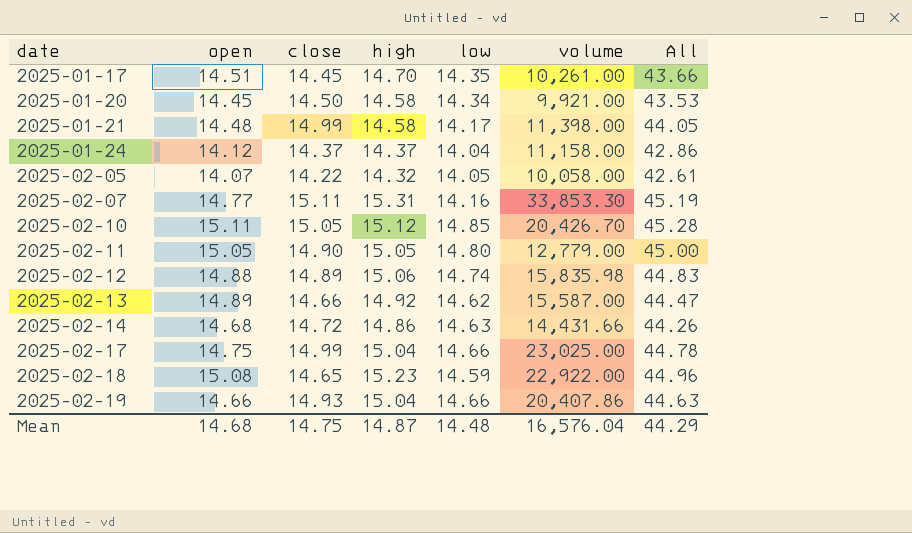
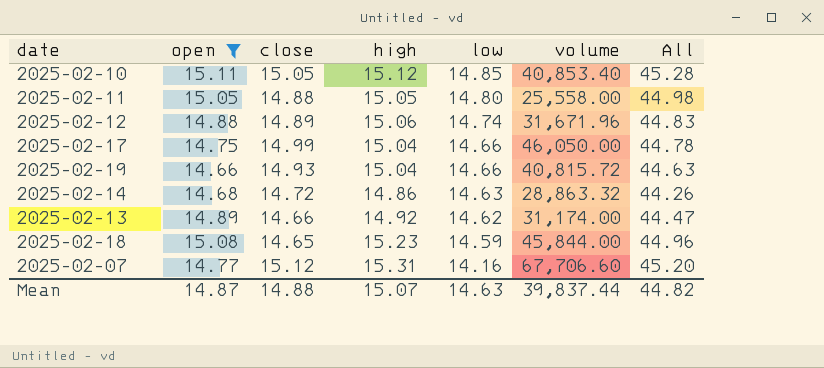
filter: none -> open >= 14.66
row order: date ascending -> low descending
2025-02-10 | volume: 20,426.70 -> 40,853.40
2025-02-11 | close: 14.90 -> 14.88
2025-02-11 | volume: 12,779.00 -> 25,558.00
2025-02-11 | All: 45.00 -> 44.98
2025-02-12 | volume: 15,835.98 -> 31,671.96
2025-02-17 | volume: 23,025.00 -> 46,050.00
2025-02-19 | volume: 20,407.86 -> 40,815.72
2025-02-14 | volume: 14,431.66 -> 28,863.32
2025-02-13 | volume: 15,587.00 -> 31,174.00
2025-02-18 | volume: 22,922.00 -> 45,844.00
2025-02-07 | close: 15.11 -> 15.12
2025-02-07 | volume: 33,853.30 -> 67,706.60
2025-02-07 | All: 45.19 -> 45.20
Mean | open: 14.68 -> 14.87
Mean | close: 14.75 -> 14.88
Mean | high: 14.87 -> 15.07
Mean | low: 14.48 -> 14.63
Mean | volume: 16,576.04 -> 39,837.44
Mean | All: 44.29 -> 44.82

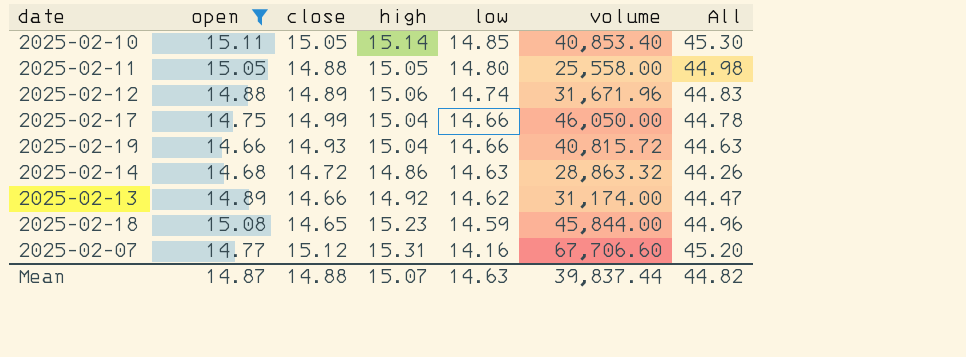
2025-02-10 | high: 15.12 -> 15.14
2025-02-10 | All: 45.28 -> 45.30

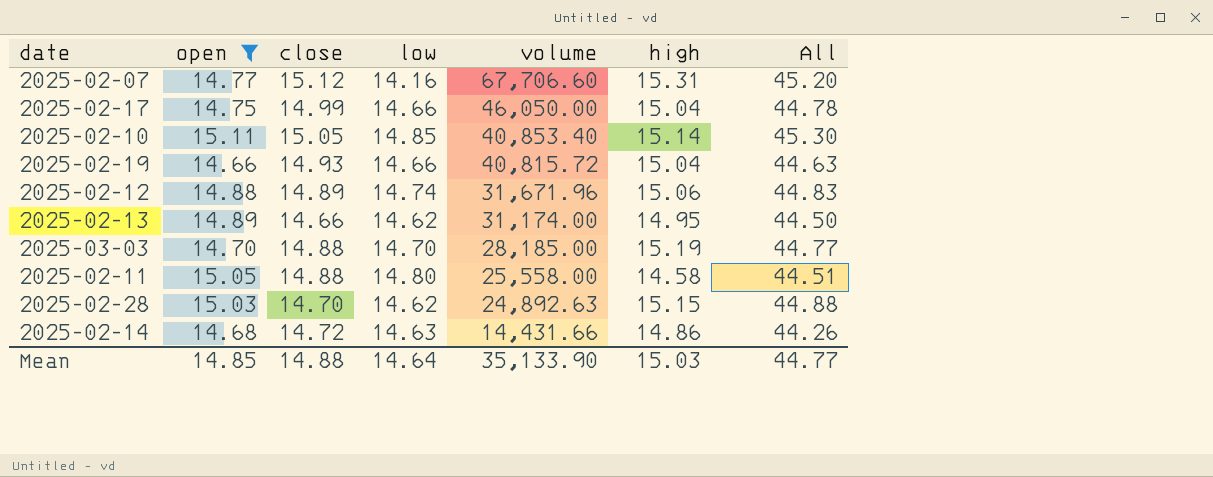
row order: low descending -> volume descending
column high | position: 4 -> 6
row 2025-02-18: 15.08 | 14.65 | 15.23 | 14.59 | 45,844.00 | 44.96 -> none
2025-02-13 | high: 14.92 -> 14.95
2025-02-13 | All: 44.47 -> 44.50
row 2025-03-03: none -> 14.70 | 14.88 | 14.70 | 28,185.00 | 15.19 | 44.77
2025-02-11 | high: 15.05 -> 14.58
2025-02-11 | All: 44.98 -> 44.51
row 2025-02-28: none -> 15.03 | 14.70 | 14.62 | 24,892.63 | 15.15 | 44.88
2025-02-14 | volume: 28,863.32 -> 14,431.66
Mean | open: 14.87 -> 14.85
Mean | low: 14.63 -> 14.64
Mean | volume: 39,837.44 -> 35,133.90
Mean | high: 15.07 -> 15.03
Mean | All: 44.82 -> 44.77

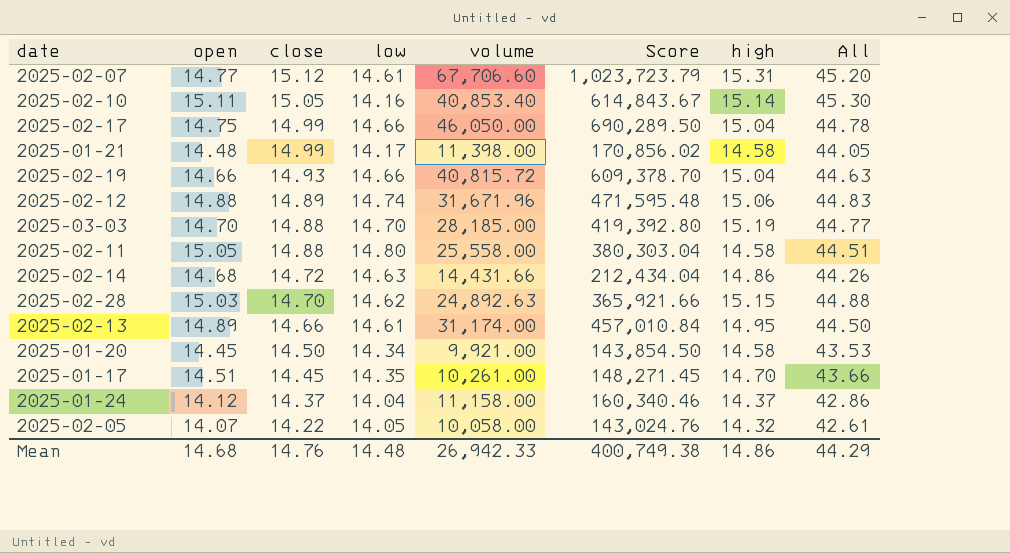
filter: open >= 14.66 -> none
row order: volume descending -> close descending
column Score | formula: none -> [close] * [volume]
2025-02-07 | low: 14.16 -> 14.61
2025-02-10 | low: 14.85 -> 14.16
2025-02-13 | low: 14.62 -> 14.61
Mean | open: 14.85 -> 14.68
Mean | close: 14.88 -> 14.76
Mean | low: 14.64 -> 14.48
Mean | volume: 35,133.90 -> 26,942.33
Mean | high: 15.03 -> 14.86
Mean | All: 44.77 -> 44.29

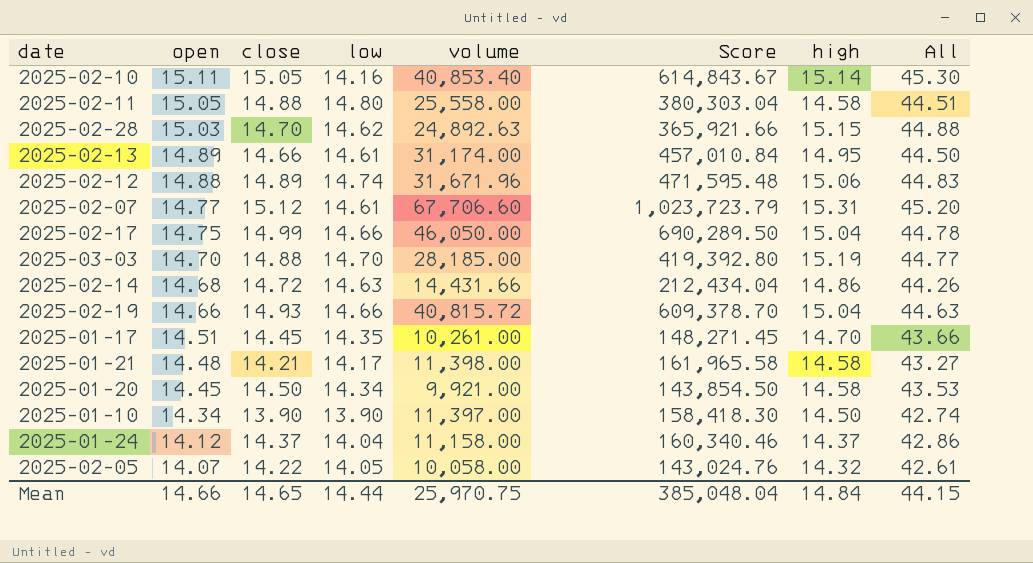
row order: close descending -> open descending
2025-01-21 | close: 14.99 -> 14.21
2025-01-21 | Score: 170,856.02 -> 161,965.58
2025-01-21 | All: 44.05 -> 43.27
row 2025-01-10: none -> 14.34 | 13.90 | 13.90 | 11,397.00 | 158,418.30 | 14.50 | 42.74
Mean | open: 14.68 -> 14.66
Mean | close: 14.76 -> 14.65
Mean | low: 14.48 -> 14.44
Mean | volume: 26,942.33 -> 25,970.75
Mean | Score: 400,749.38 -> 385,048.04
Mean | high: 14.86 -> 14.84
Mean | All: 44.29 -> 44.15

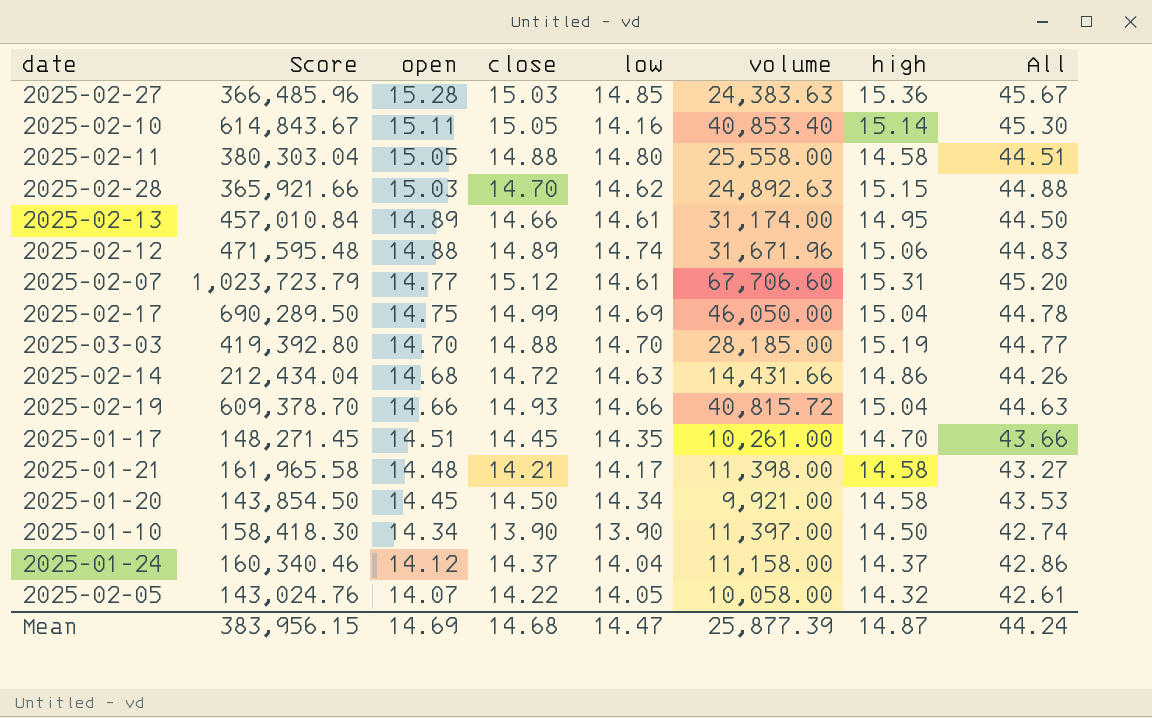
column Score | position: 6 -> 2
row 2025-02-27: none -> 366,485.96 | 15.28 | 15.03 | 14.85 | 24,383.63 | 15.36 | 45.67
2025-02-17 | low: 14.66 -> 14.69
Mean | Score: 385,048.04 -> 383,956.15
Mean | open: 14.66 -> 14.69
Mean | close: 14.65 -> 14.68
Mean | low: 14.44 -> 14.47
Mean | volume: 25,970.75 -> 25,877.39
Mean | high: 14.84 -> 14.87
Mean | All: 44.15 -> 44.24

